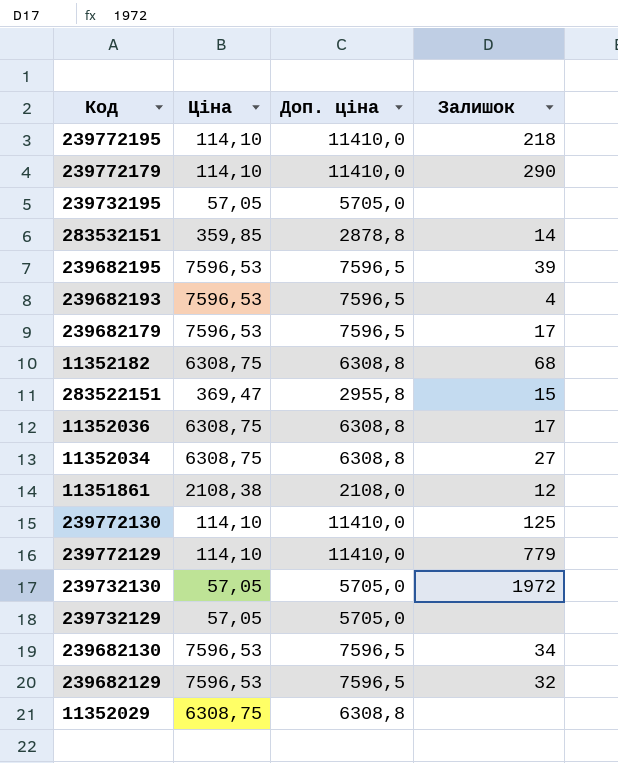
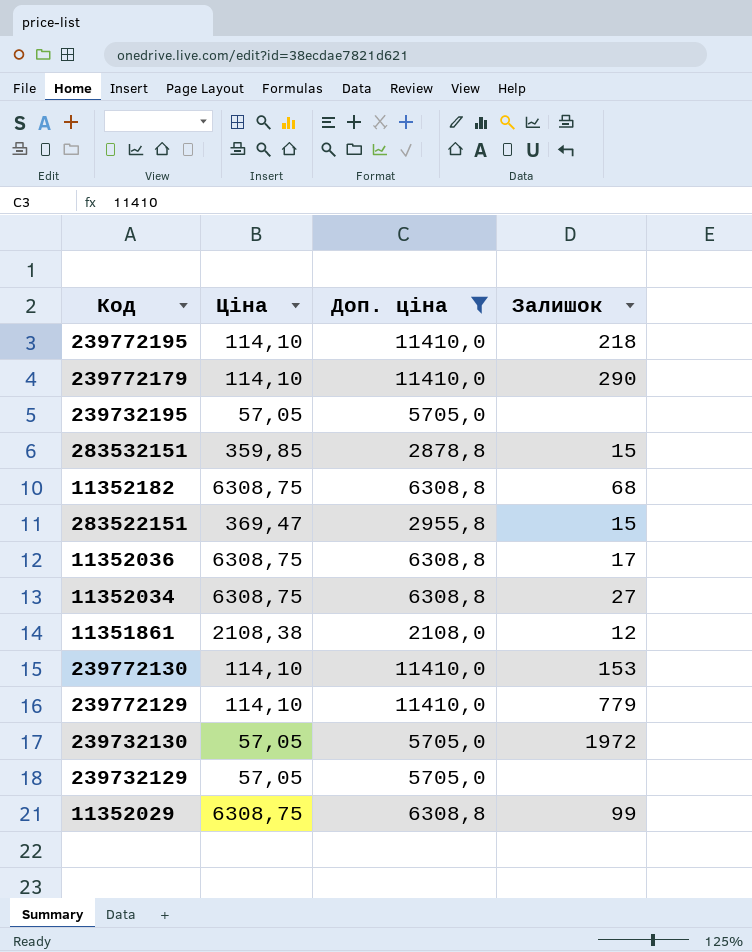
filter: none -> Доп. ціна != 7596,5
283532151 | Залишок: 14 -> 15
239772130 | Залишок: 125 -> 153
11352029 | Залишок: none -> 99

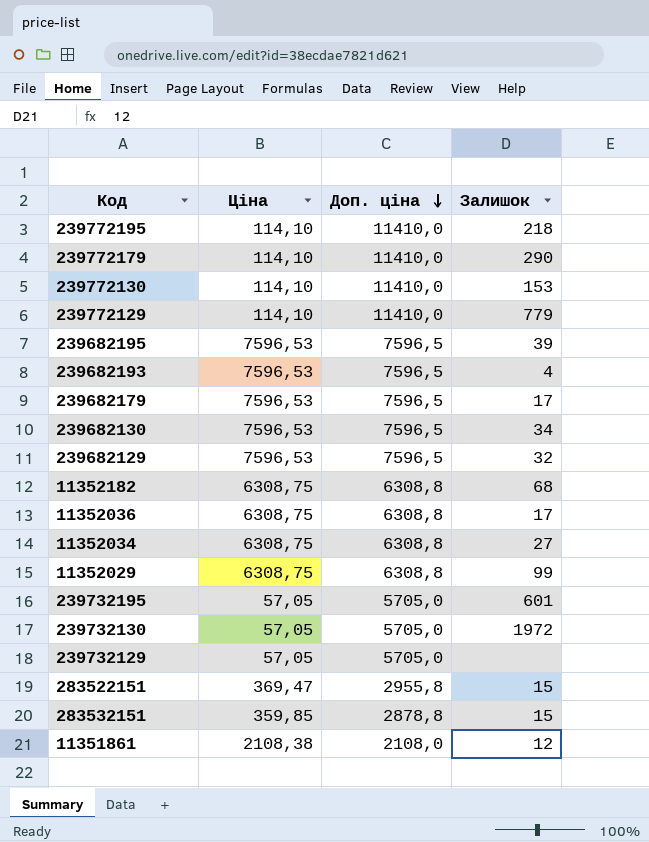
filter: Доп. ціна != 7596,5 -> none
row order: none -> Доп. ціна descending
239732195 | Залишок: none -> 601

